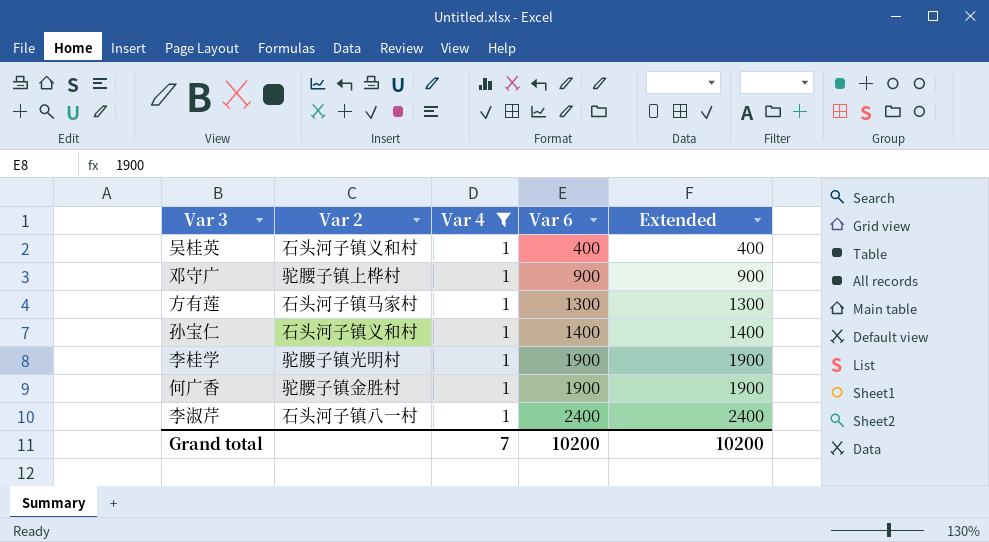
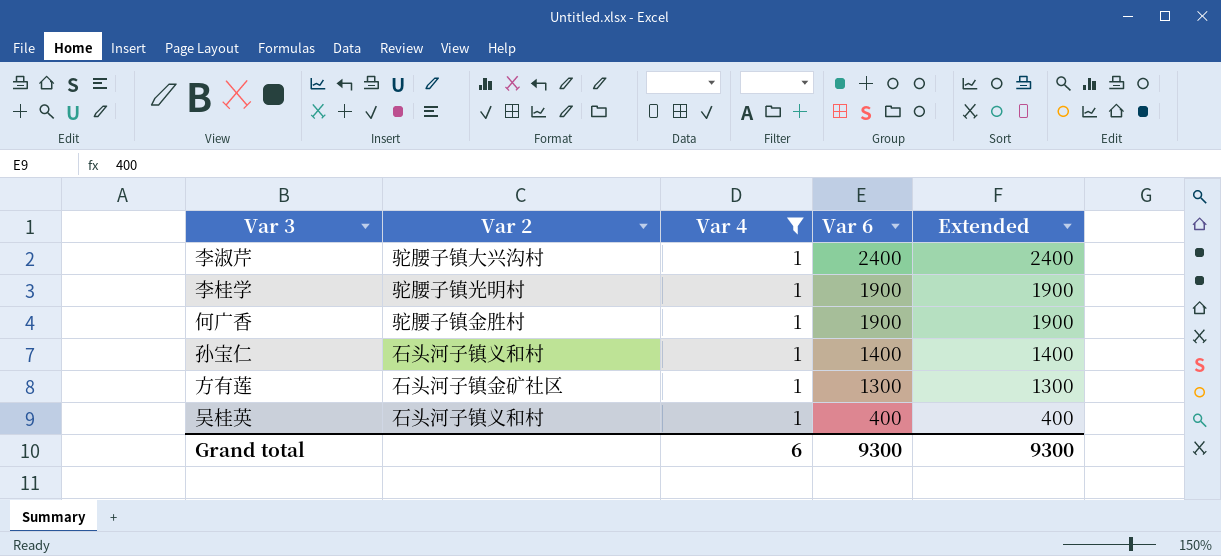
row order: Var 6 ascending -> Var 6 descending
row 邓守广: 驼腰子镇上桦村 | 1 | 900 | 900 -> none
李淑芹 | Var 2: 石头河子镇八一村 -> 驼腰子镇大兴沟村
方有莲 | Var 2: 石头河子镇马家村 -> 石头河子镇金矿社区
Grand total | Var 4: 7 -> 6
Grand total | Var 6: 10200 -> 9300
Grand total | Extended: 10200 -> 9300

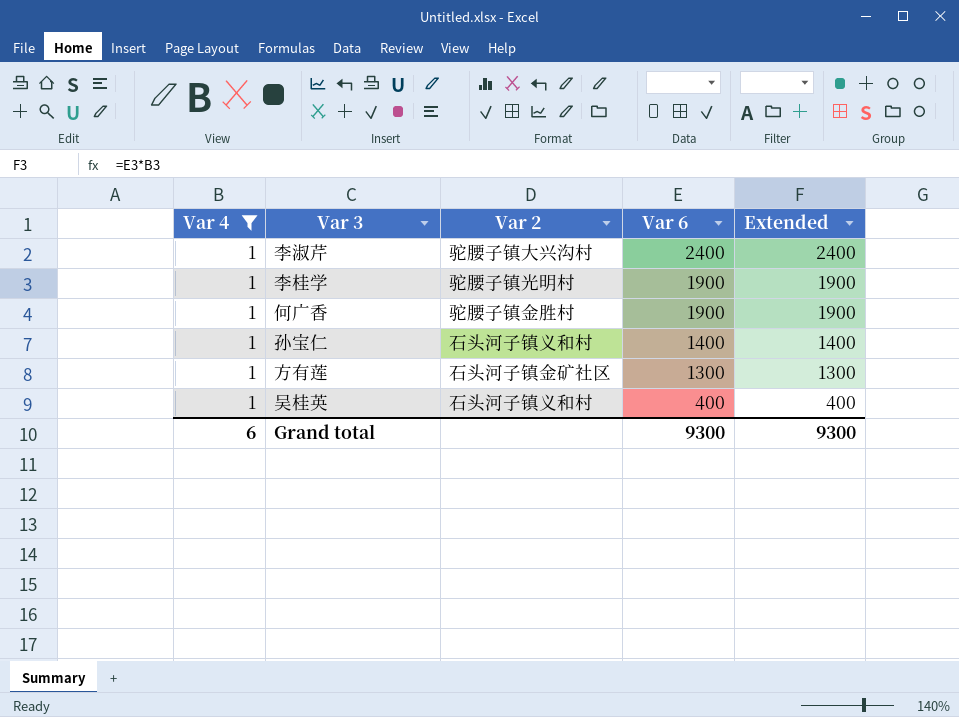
column Var 4 | position: 3 -> 1

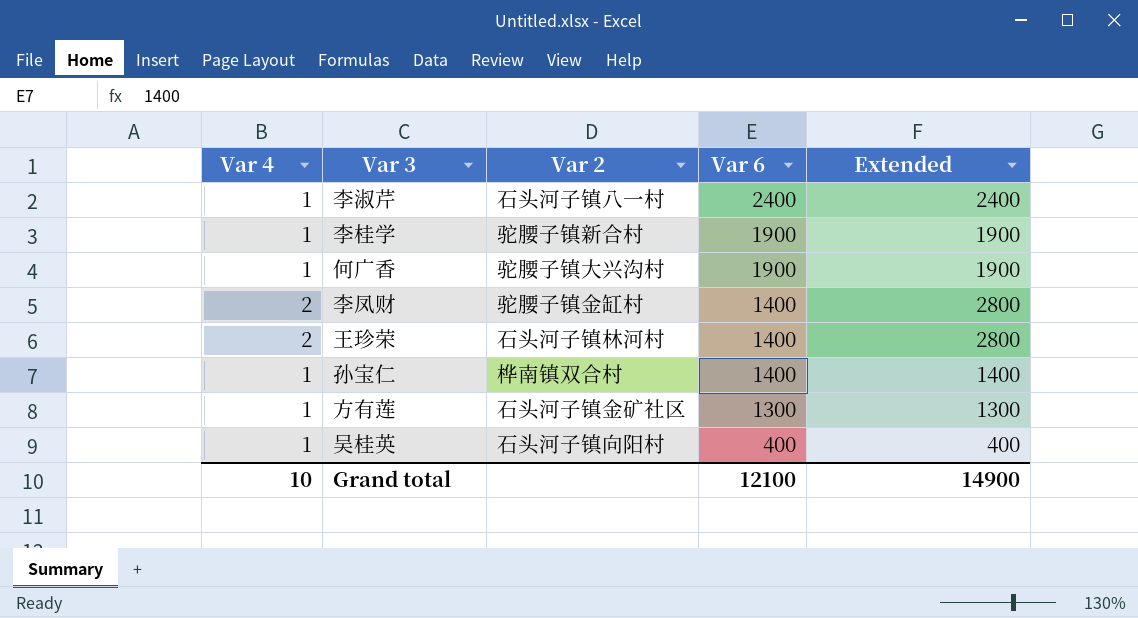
filter: Var 4 = 1 -> none
李淑芹 | Var 2: 驼腰子镇大兴沟村 -> 石头河子镇八一村
李桂学 | Var 2: 驼腰子镇光明村 -> 驼腰子镇新合村
何广香 | Var 2: 驼腰子镇金胜村 -> 驼腰子镇大兴沟村
孙宝仁 | Var 2: 石头河子镇义和村 -> 桦南镇双合村
吴桂英 | Var 2: 石头河子镇义和村 -> 石头河子镇向阳村
Grand total | Var 4: 6 -> 10
Grand total | Var 6: 9300 -> 12100
Grand total | Extended: 9300 -> 14900

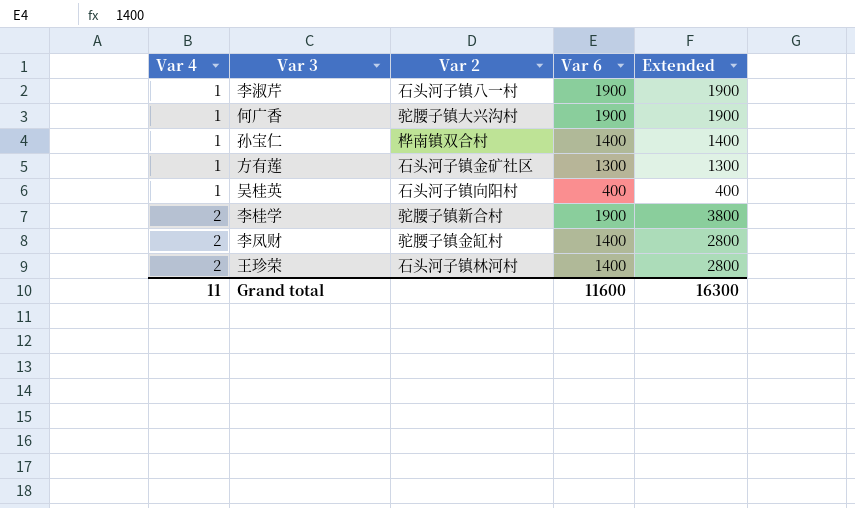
row order: Var 6 descending -> Var 4 ascending
李淑芹 | Var 6: 2400 -> 1900
李淑芹 | Extended: 2400 -> 1900
李桂学 | Var 4: 1 -> 2
李桂学 | Extended: 1900 -> 3800
Grand total | Var 4: 10 -> 11
Grand total | Var 6: 12100 -> 11600
Grand total | Extended: 14900 -> 16300

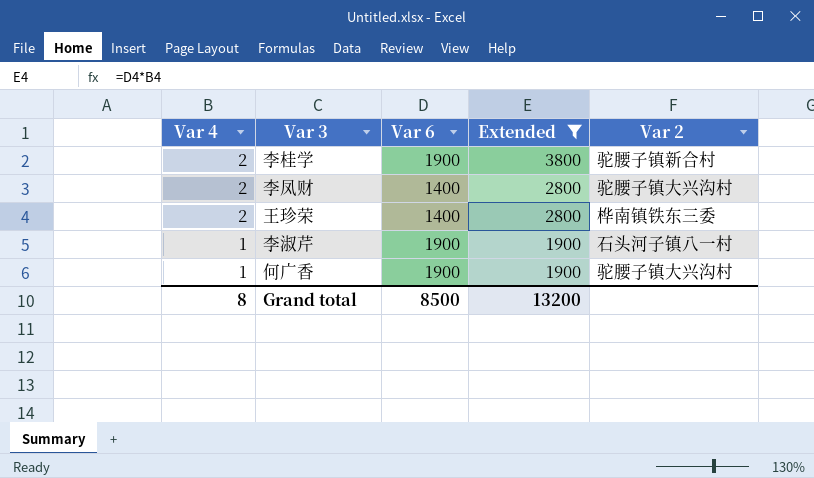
filter: none -> Extended >= 1900
row order: Var 4 ascending -> Var 4 descending
column Var 2 | position: 3 -> 5
李凤财 | Var 2: 驼腰子镇金缸村 -> 驼腰子镇大兴沟村
王珍荣 | Var 2: 石头河子镇林河村 -> 桦南镇铁东三委
Grand total | Var 4: 11 -> 8
Grand total | Var 6: 11600 -> 8500
Grand total | Extended: 16300 -> 13200

